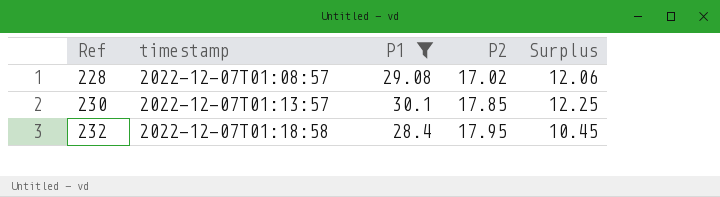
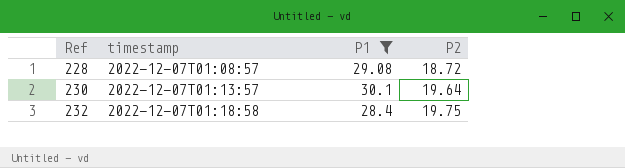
column Surplus | formula: [P1] - [P2] -> none
228 | P2: 17.02 -> 18.72
230 | P2: 17.85 -> 19.64
232 | P2: 17.95 -> 19.75

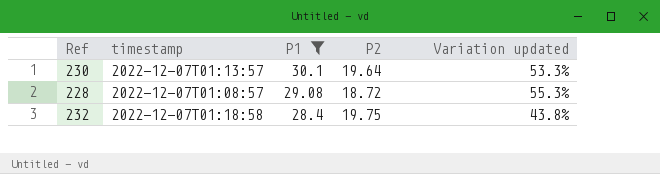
row order: Ref ascending -> P1 descending
column Variation updated | formula: none -> ([P1] - [P2]) / [P2]

